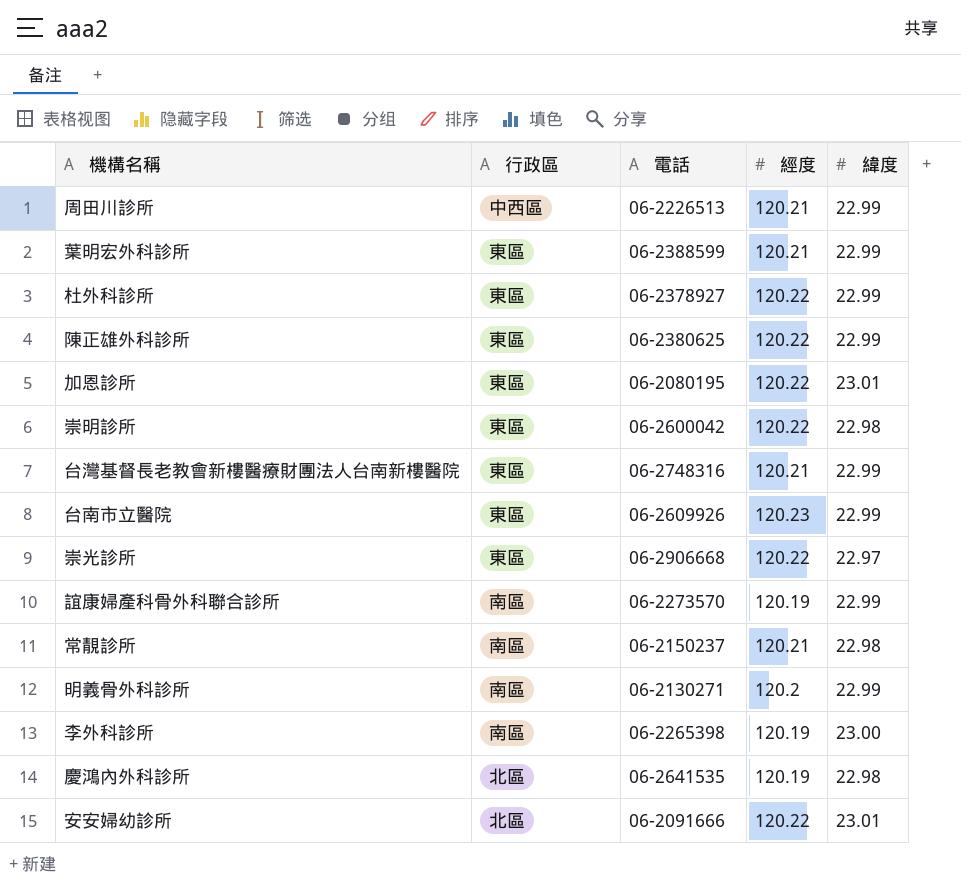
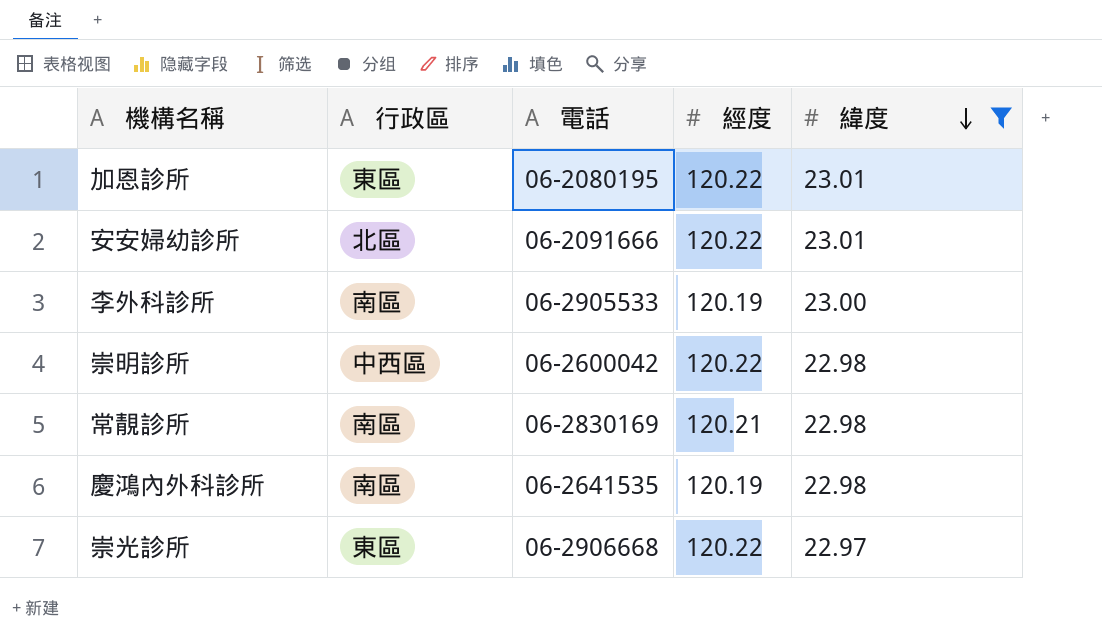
filter: none -> 緯度 != 22.99
row order: none -> 緯度 descending
李外科診所 | 電話: 06-2265398 -> 06-2905533
崇明診所 | 行政區: 東區 -> 中西區
常靚診所 | 電話: 06-2150237 -> 06-2830169
慶鴻內外科診所 | 行政區: 北區 -> 南區

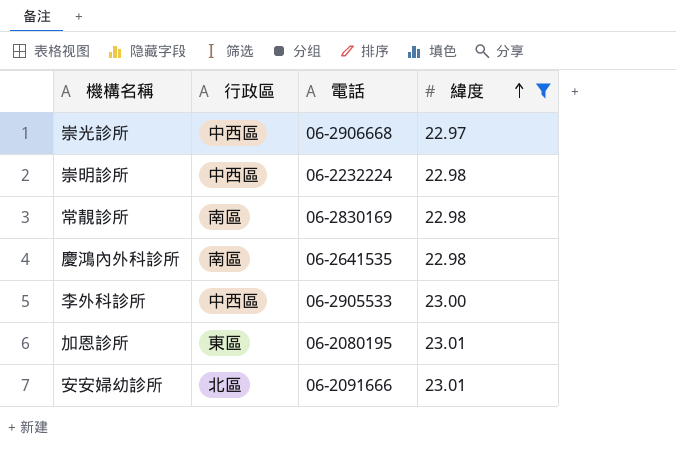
row order: 緯度 descending -> 緯度 ascending
column 經度 | position: 4 -> none
崇光診所 | 行政區: 東區 -> 中西區
崇明診所 | 電話: 06-2600042 -> 06-2232224
李外科診所 | 行政區: 南區 -> 中西區

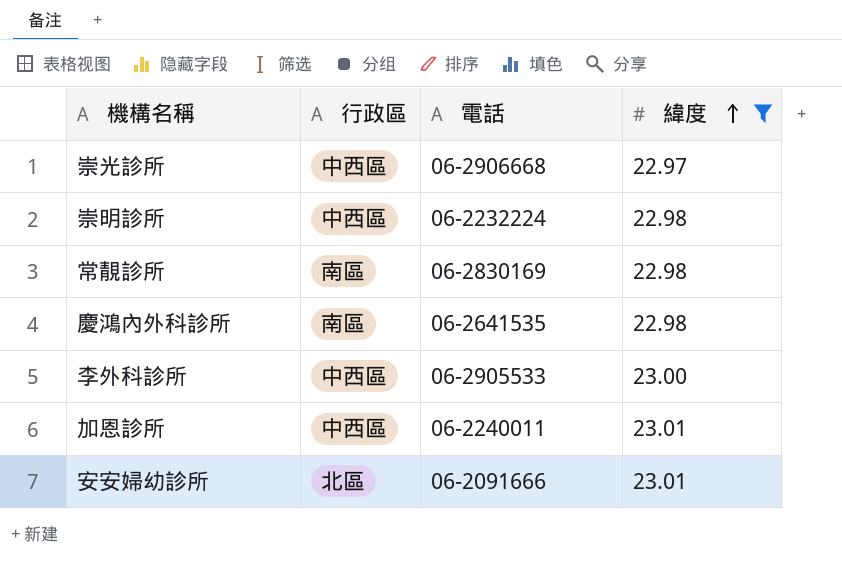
加恩診所 | 行政區: 東區 -> 中西區
加恩診所 | 電話: 06-2080195 -> 06-2240011

